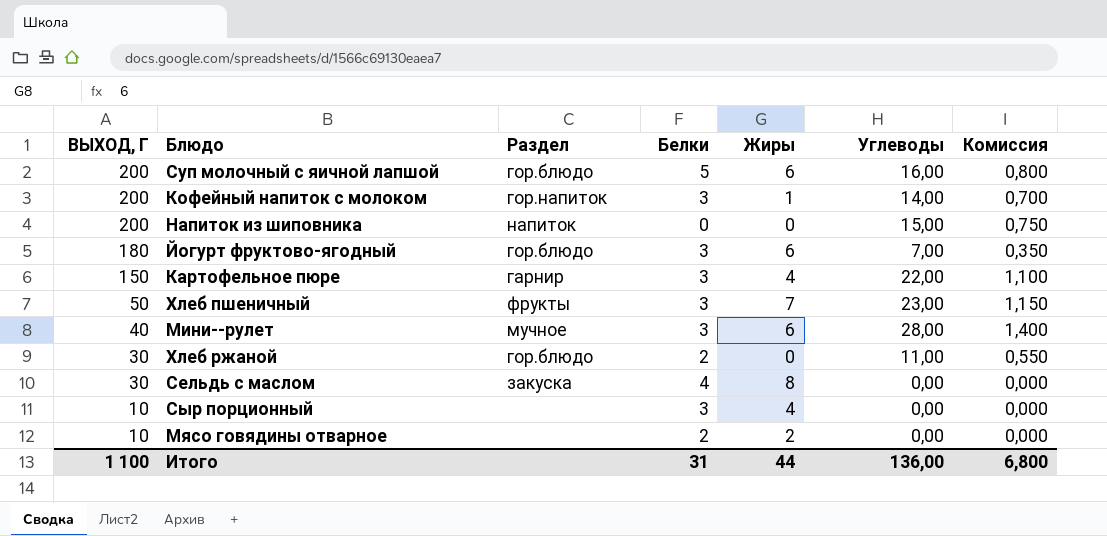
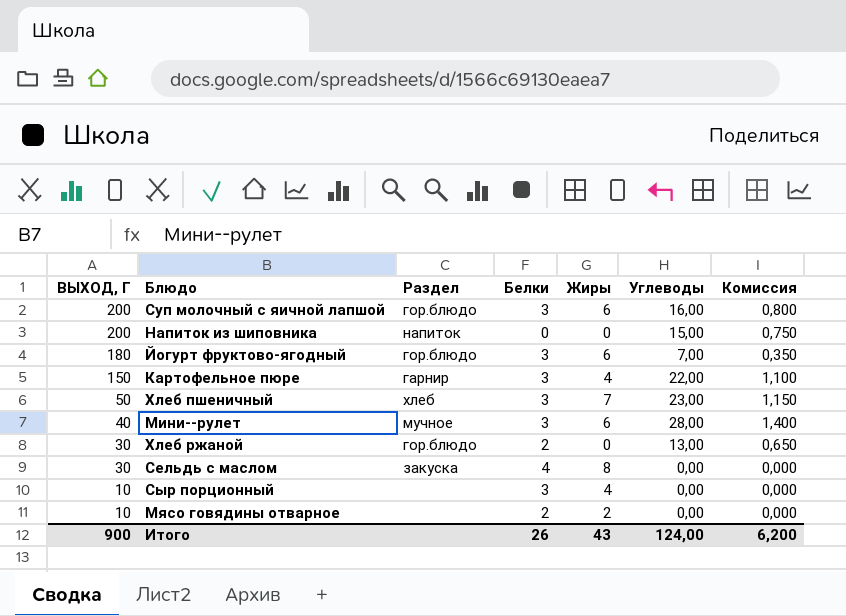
row Кофейный напиток с молоком: 200 | гор.напиток | 3 | 1 | 14,00 | 0,700 -> none
Суп молочный с яичной лапшой | Белки: 5 -> 3
Хлеб пшеничный | Раздел: фрукты -> хлеб
Хлеб ржаной | Углеводы: 11,00 -> 13,00
Хлеб ржаной | Комиссия: 0,550 -> 0,650
Итого | ВЫХОД, Г: 1 100 -> 900
Итого | Белки: 31 -> 26
Итого | Жиры: 44 -> 43
Итого | Углеводы: 136,00 -> 124,00
Итого | Комиссия: 6,800 -> 6,200

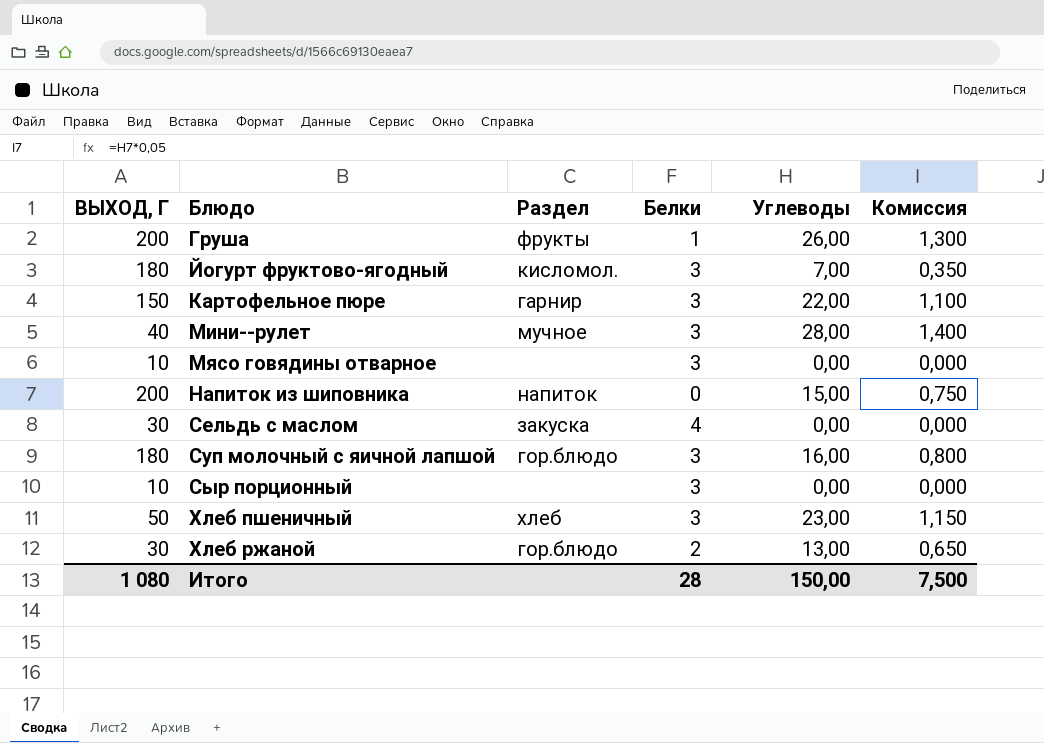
row order: ВЫХОД, Г descending -> Блюдо ascending
column Жиры | position: 5 -> none
row Груша: none -> 200 | фрукты | 1 | 26,00 | 1,300
Йогурт фруктово-ягодный | Раздел: гор.блюдо -> кисломол.
Мясо говядины отварное | Белки: 2 -> 3
Суп молочный с яичной лапшой | ВЫХОД, Г: 200 -> 180
Итого | ВЫХОД, Г: 900 -> 1 080
Итого | Белки: 26 -> 28
Итого | Углеводы: 124,00 -> 150,00
Итого | Комиссия: 6,200 -> 7,500

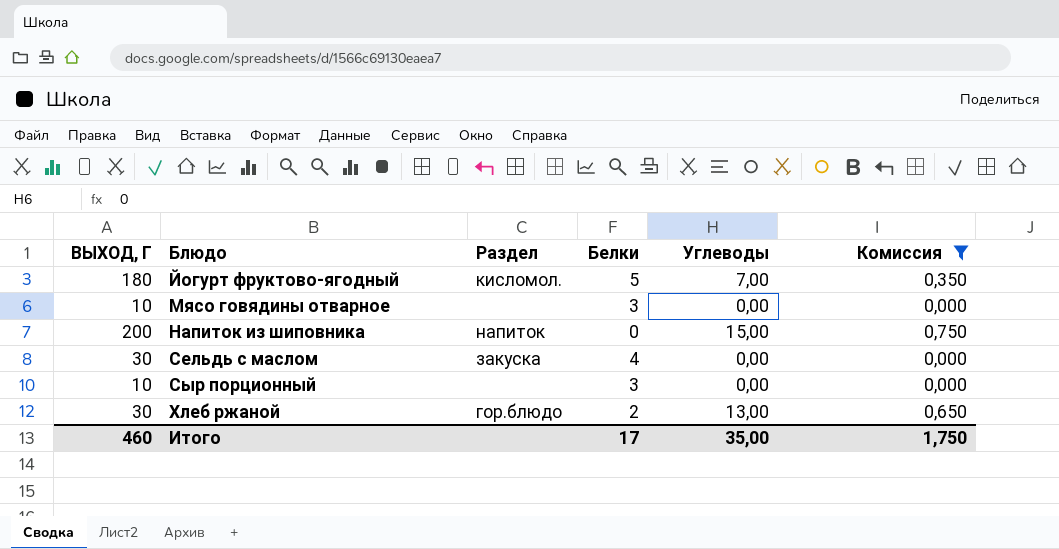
filter: none -> Комиссия <= 0,750
Йогурт фруктово-ягодный | Белки: 3 -> 5
Итого | ВЫХОД, Г: 1 080 -> 460
Итого | Белки: 28 -> 17
Итого | Углеводы: 150,00 -> 35,00
Итого | Комиссия: 7,500 -> 1,750

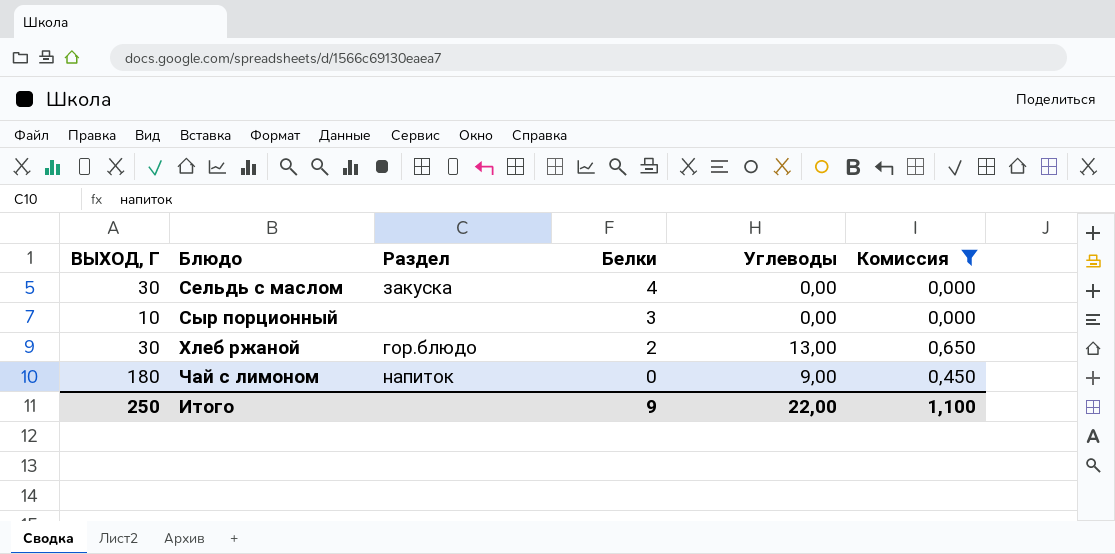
row Йогурт фруктово-ягодный: 180 | кисломол. | 5 | 7,00 | 0,350 -> none
row Мясо говядины отварное: 10 | none | 3 | 0,00 | 0,000 -> none
row Напиток из шиповника: 200 | напиток | 0 | 15,00 | 0,750 -> none
row Чай с лимоном: none -> 180 | напиток | 0 | 9,00 | 0,450
Итого | ВЫХОД, Г: 460 -> 250
Итого | Белки: 17 -> 9
Итого | Углеводы: 35,00 -> 22,00
Итого | Комиссия: 1,750 -> 1,100

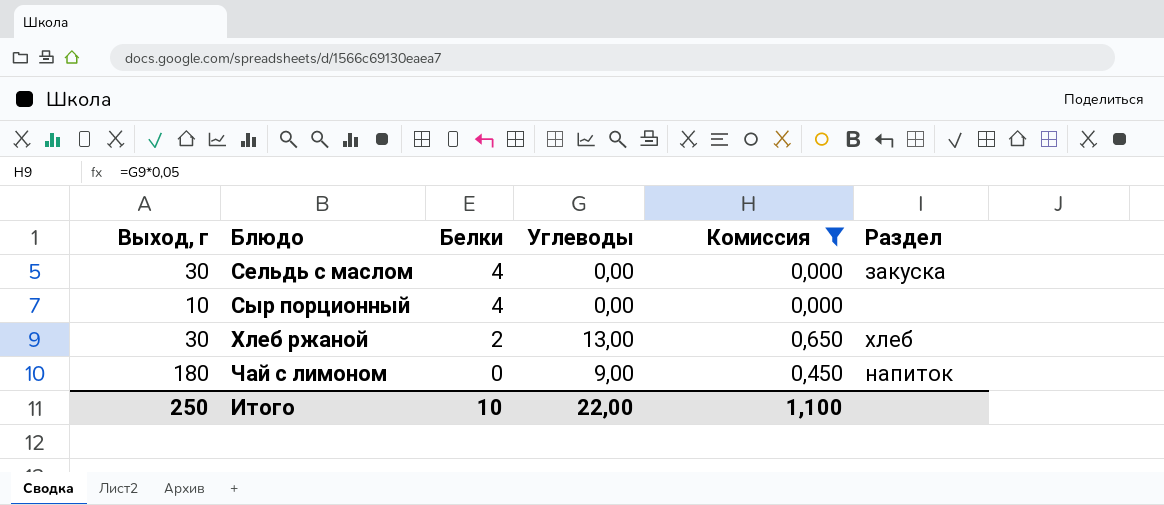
column name: ВЫХОД, Г -> Выход, г
column Раздел | position: 3 -> 6
Сыр порционный | Белки: 3 -> 4
Хлеб ржаной | Раздел: гор.блюдо -> хлеб
Итого | Белки: 9 -> 10

